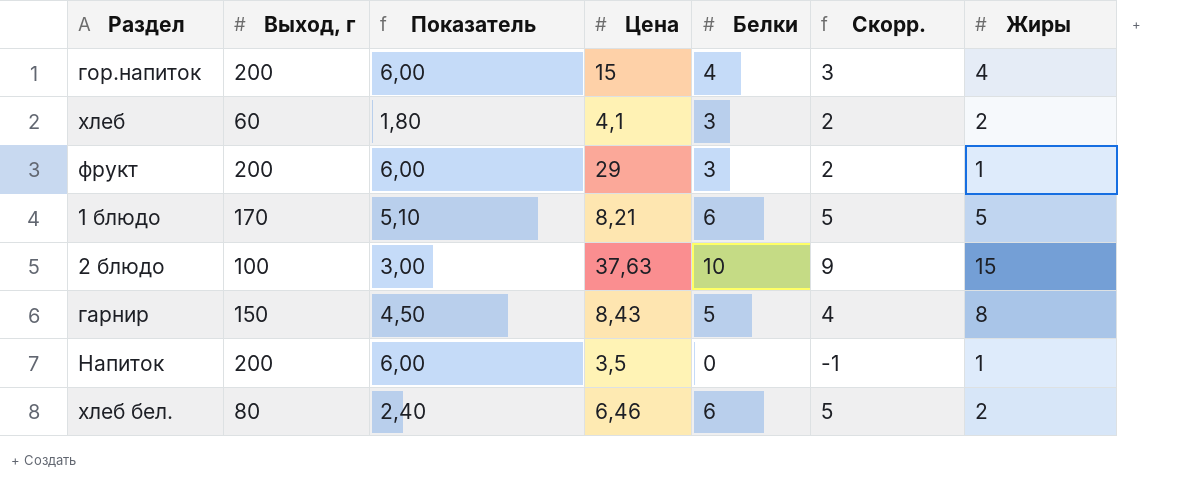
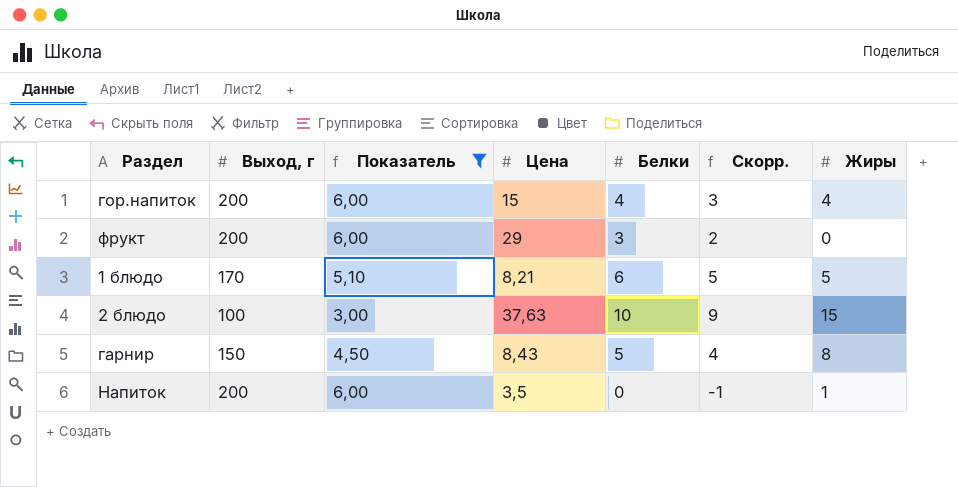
filter: none -> Показатель >= 3,00
фрукт | Жиры: 1 -> 0

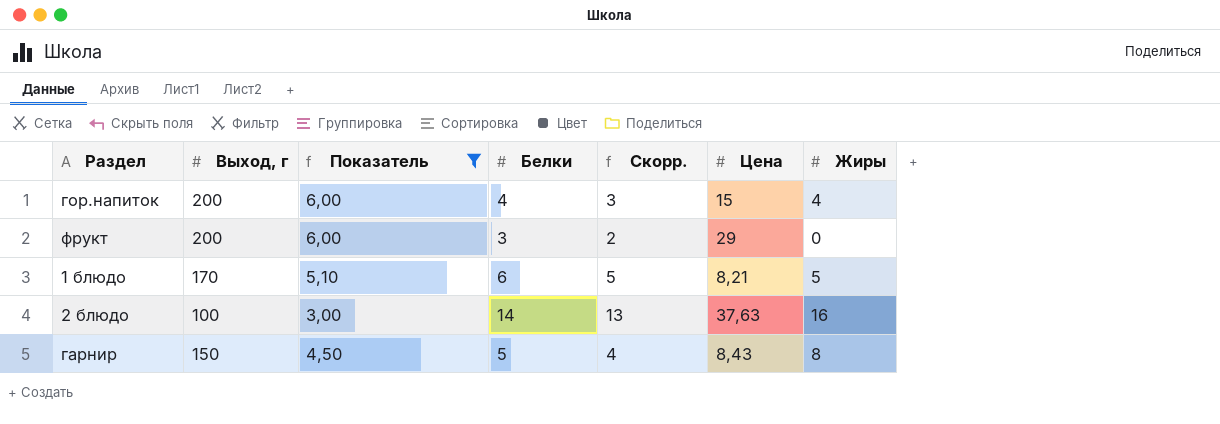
column Цена | position: 4 -> 6
row Напиток: 200 | 6,00 | 3,5 | 0 | -1 | 1 -> none
2 блюдо | Белки: 10 -> 14
2 блюдо | Скорр.: 9 -> 13
2 блюдо | Жиры: 15 -> 16

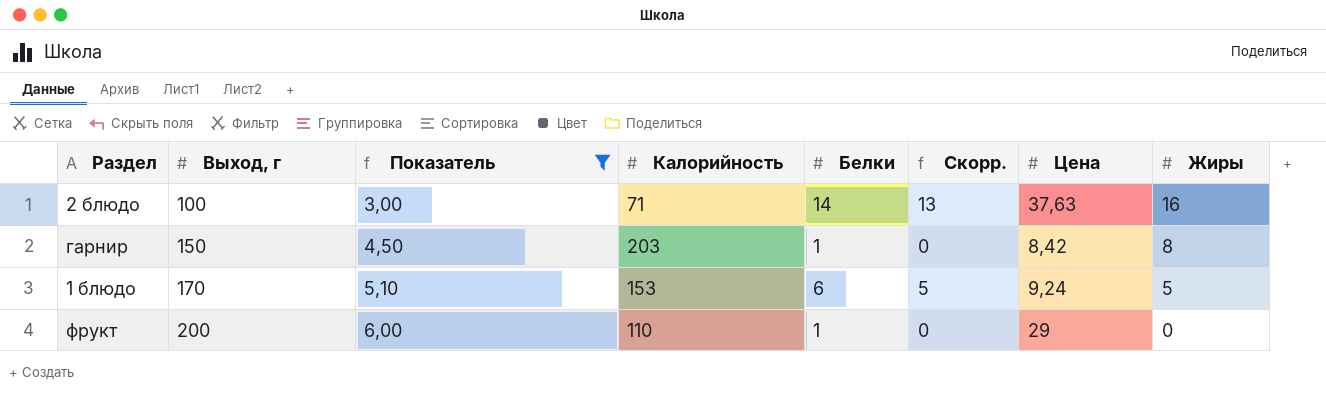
row order: none -> Выход, г ascending
column Калорийность | position: none -> 4
row гор.напиток: 200 | 6,00 | 4 | 3 | 15 | 4 -> none
гарнир | Белки: 5 -> 1
гарнир | Скорр.: 4 -> 0
гарнир | Цена: 8,43 -> 8,42
1 блюдо | Цена: 8,21 -> 9,24
фрукт | Белки: 3 -> 1
фрукт | Скорр.: 2 -> 0

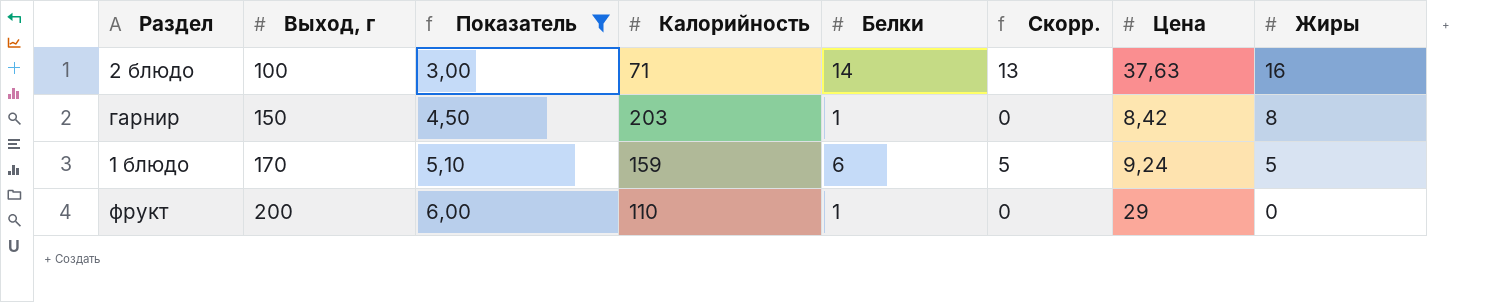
1 блюдо | Калорийность: 153 -> 159

